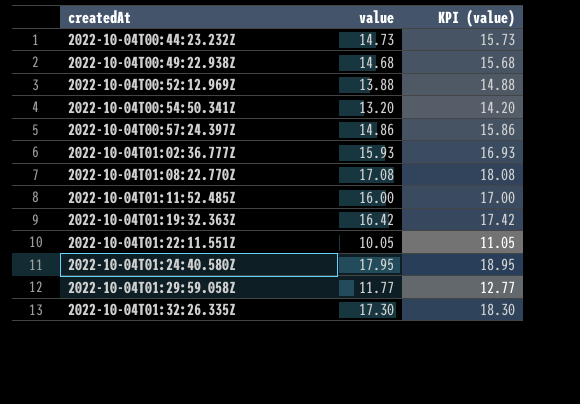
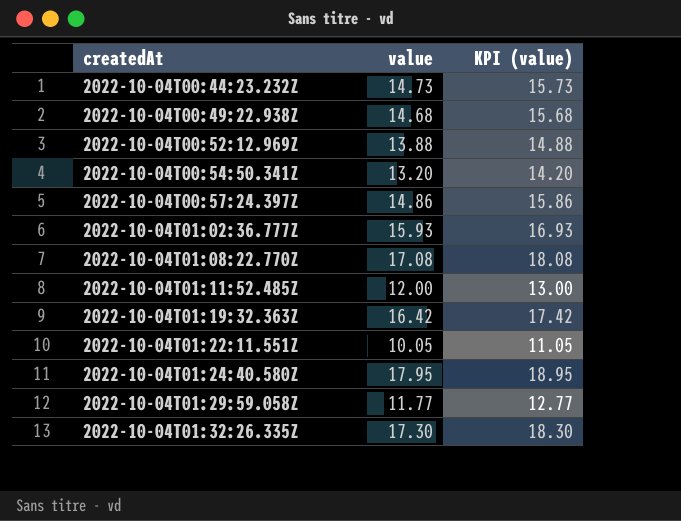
2022-10-04T01:11:52.485Z | value: 16.00 -> 12.00
2022-10-04T01:11:52.485Z | KPI (value): 17.00 -> 13.00

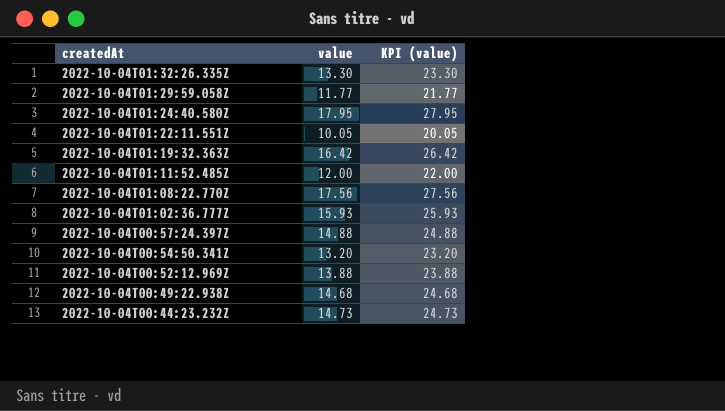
row order: createdAt ascending -> createdAt descending
column KPI (value) | formula: [value] + 1 -> [value] + 10
2022-10-04T01:32:26.335Z | value: 17.30 -> 13.30
2022-10-04T01:08:22.770Z | value: 17.08 -> 17.56
2022-10-04T00:57:24.397Z | value: 14.86 -> 14.88

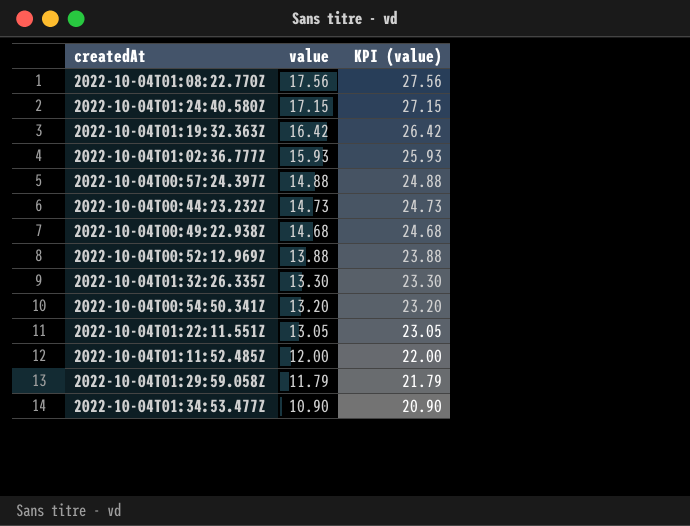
row order: createdAt descending -> value descending
2022-10-04T01:24:40.580Z | value: 17.95 -> 17.15
2022-10-04T01:24:40.580Z | KPI (value): 27.95 -> 27.15
2022-10-04T01:22:11.551Z | value: 10.05 -> 13.05
2022-10-04T01:22:11.551Z | KPI (value): 20.05 -> 23.05
2022-10-04T01:29:59.058Z | value: 11.77 -> 11.79
2022-10-04T01:29:59.058Z | KPI (value): 21.77 -> 21.79
row 2022-10-04T01:34:53.477Z: none -> 10.90 | 20.90

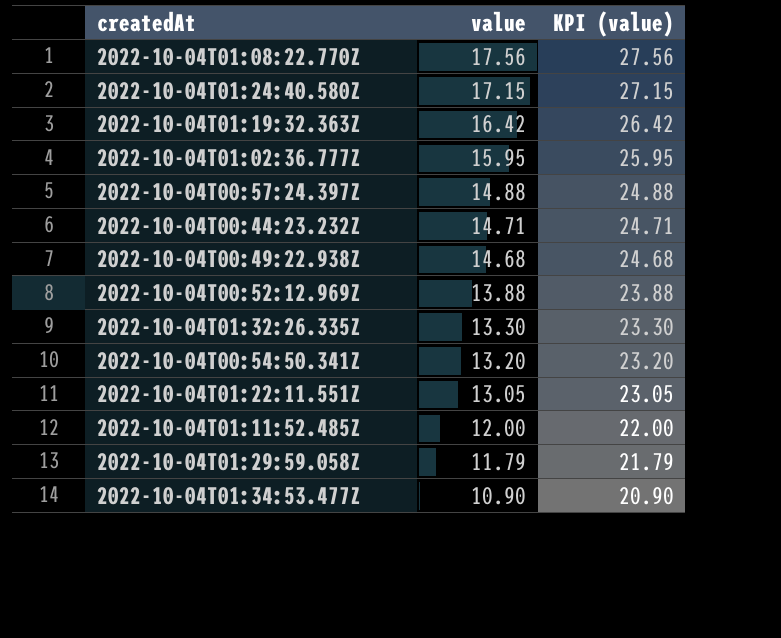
2022-10-04T01:02:36.777Z | value: 15.93 -> 15.95
2022-10-04T01:02:36.777Z | KPI (value): 25.93 -> 25.95
2022-10-04T00:44:23.232Z | value: 14.73 -> 14.71
2022-10-04T00:44:23.232Z | KPI (value): 24.73 -> 24.71

